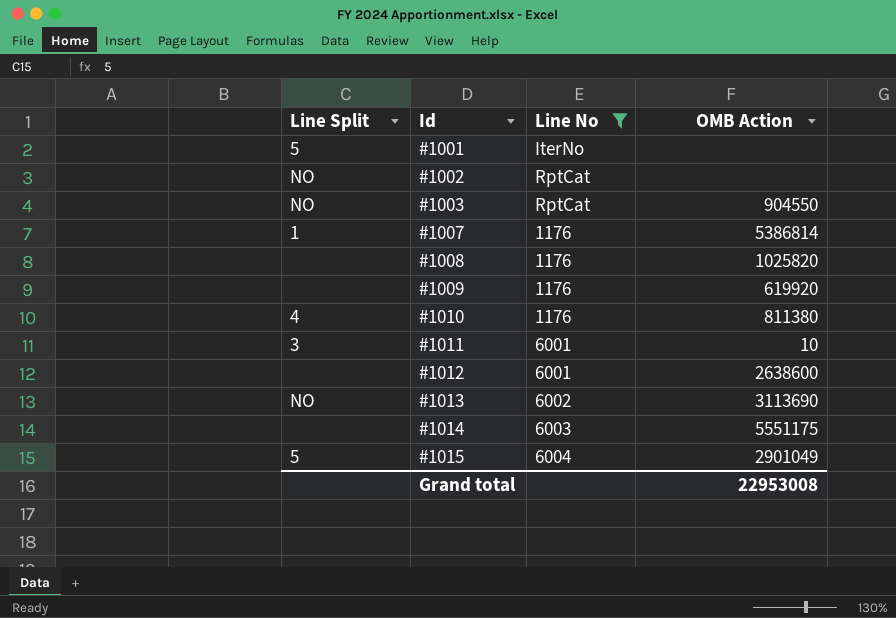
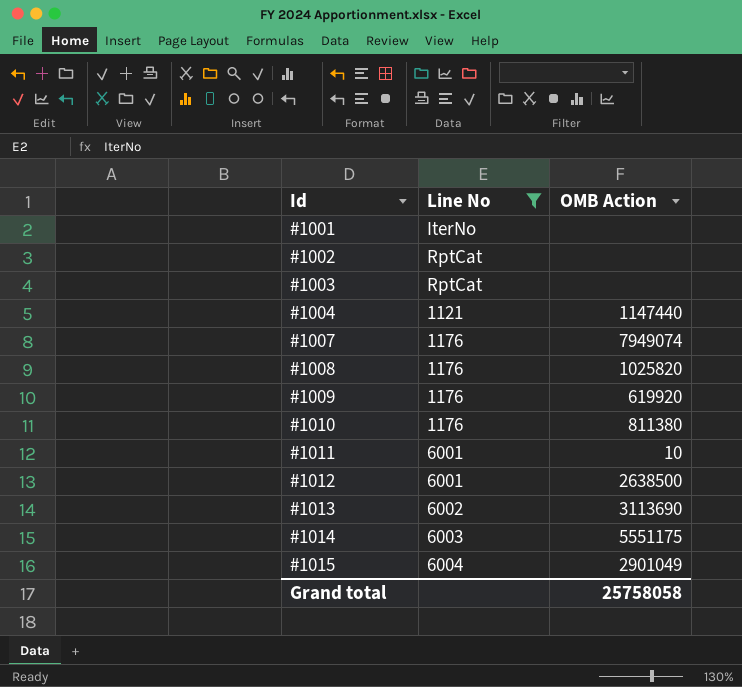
column Line Split | position: 1 -> none
#1003 | OMB Action: 904550 -> none
row #1004: none -> 1121 | 1147440
#1007 | OMB Action: 5386814 -> 7949074
#1012 | OMB Action: 2638600 -> 2638500
Grand total | OMB Action: 22953008 -> 25758058

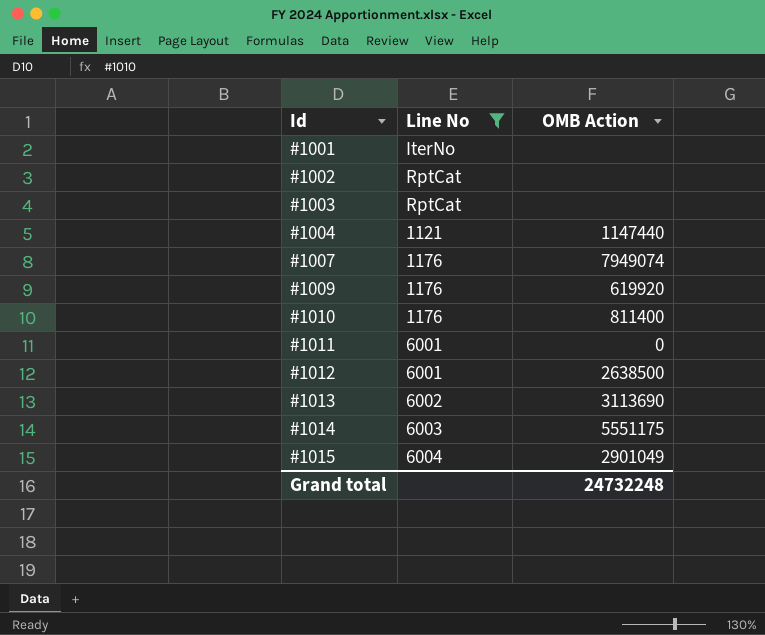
row #1008: 1176 | 1025820 -> none
#1010 | OMB Action: 811380 -> 811400
#1011 | OMB Action: 10 -> 0
Grand total | OMB Action: 25758058 -> 24732248

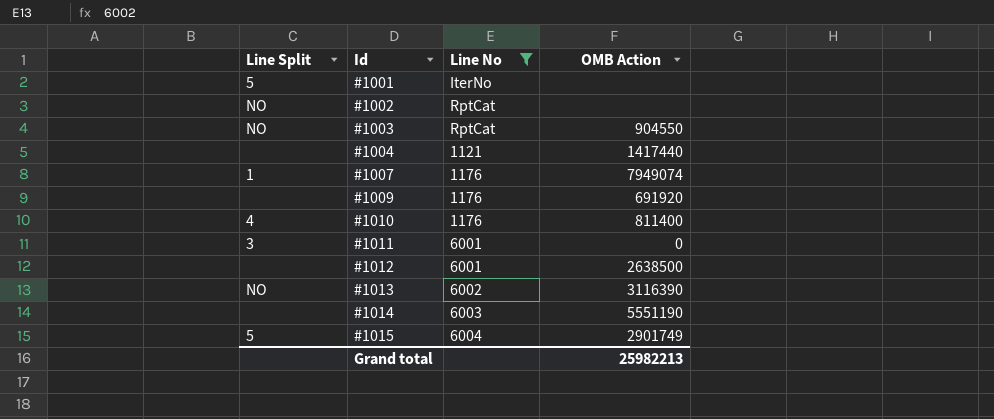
column Line Split | position: none -> 1
#1003 | OMB Action: none -> 904550
#1004 | OMB Action: 1147440 -> 1417440
#1009 | OMB Action: 619920 -> 691920
#1013 | OMB Action: 3113690 -> 3116390
#1014 | OMB Action: 5551175 -> 5551190
#1015 | OMB Action: 2901049 -> 2901749
Grand total | OMB Action: 24732248 -> 25982213

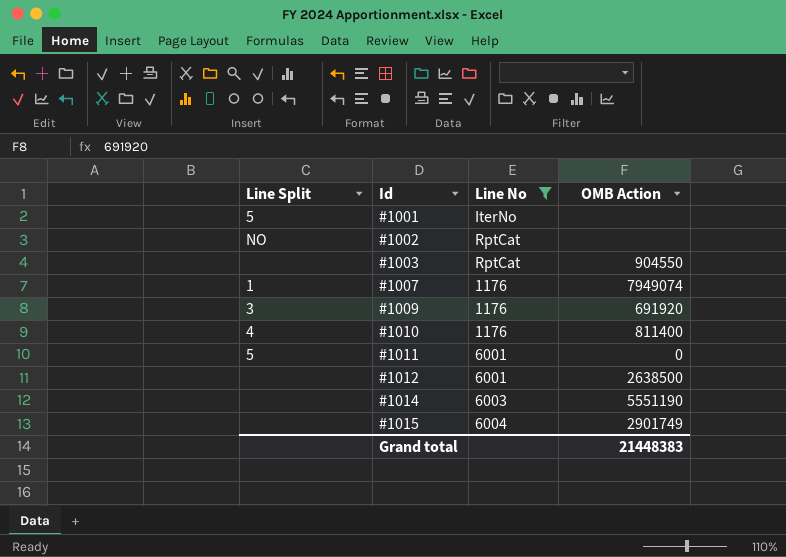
row #1004: none | 1121 | 1417440 -> none
row #1013: NO | 6002 | 3116390 -> none
#1003 | Line Split: NO -> none
#1009 | Line Split: none -> 3
#1011 | Line Split: 3 -> 5
#1015 | Line Split: 5 -> none
Grand total | OMB Action: 25982213 -> 21448383

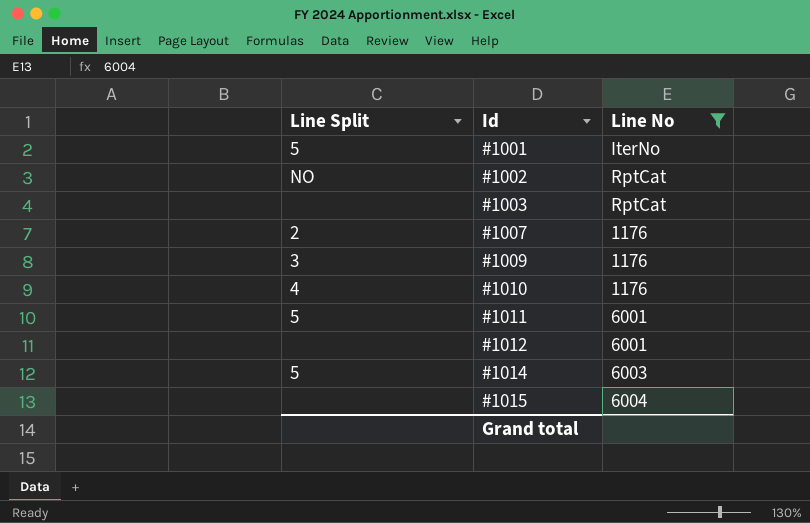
column OMB Action | position: 4 -> none
#1007 | Line Split: 1 -> 2
#1014 | Line Split: none -> 5

